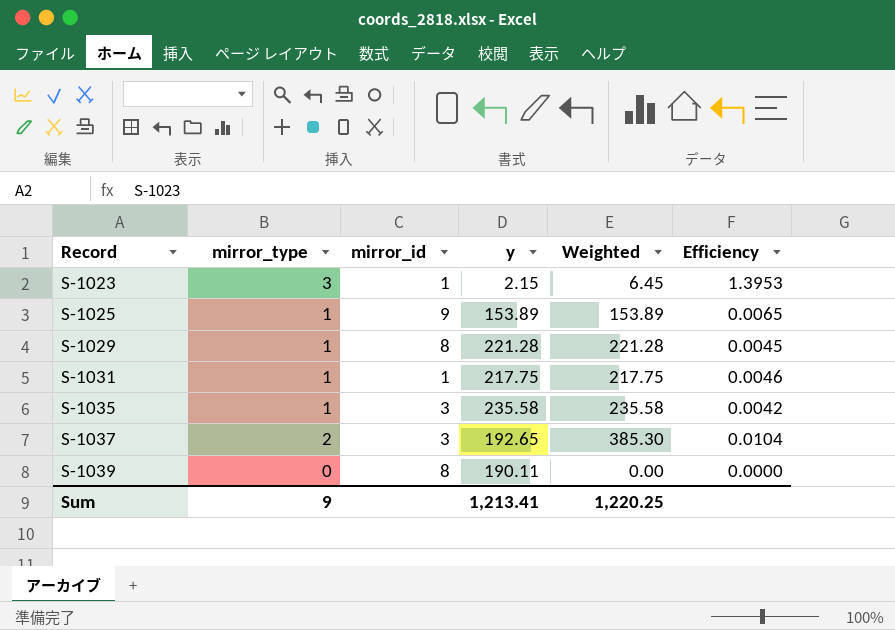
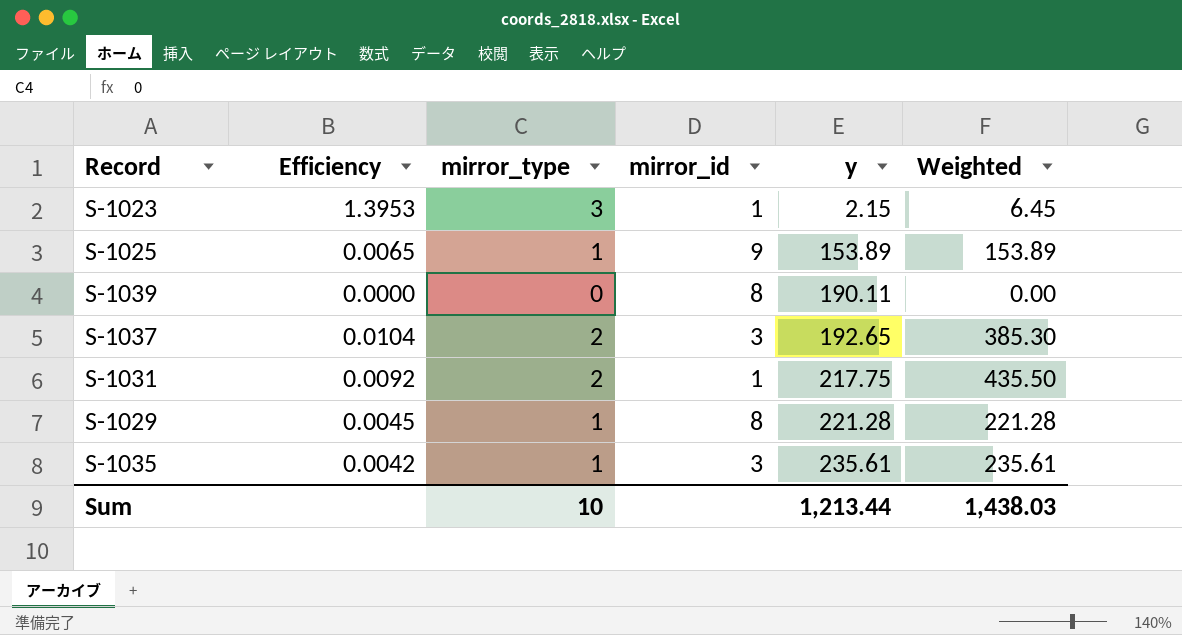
row order: Record ascending -> y ascending
column Efficiency | position: 6 -> 2
S-1031 | Efficiency: 0.0046 -> 0.0092
S-1031 | mirror_type: 1 -> 2
S-1031 | Weighted: 217.75 -> 435.50
S-1035 | y: 235.58 -> 235.61
S-1035 | Weighted: 235.58 -> 235.61
Sum | mirror_type: 9 -> 10
Sum | y: 1,213.41 -> 1,213.44
Sum | Weighted: 1,220.25 -> 1,438.03

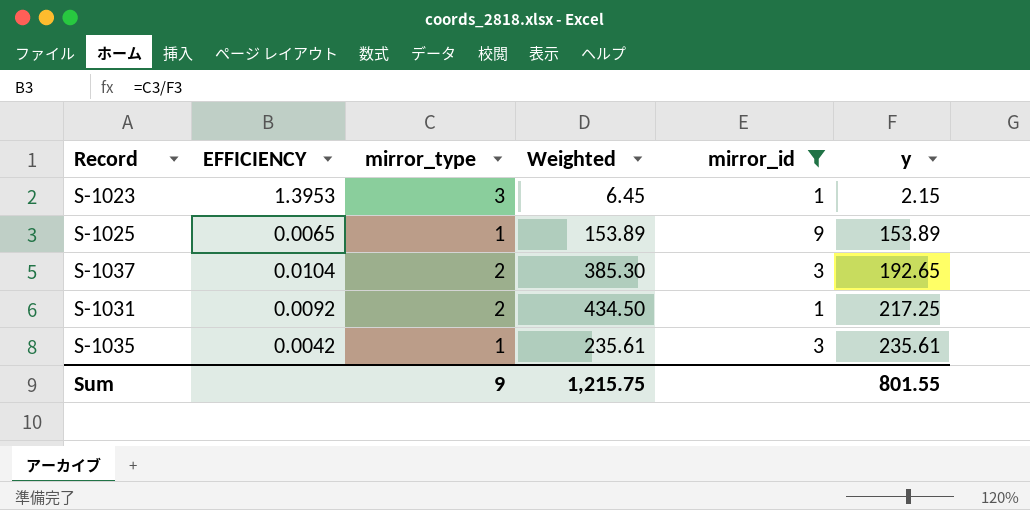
filter: none -> mirror_id != 8
column name: Efficiency -> EFFICIENCY
column Weighted | position: 6 -> 4
S-1031 | Weighted: 435.50 -> 434.50
S-1031 | y: 217.75 -> 217.25
Sum | mirror_type: 10 -> 9
Sum | Weighted: 1,438.03 -> 1,215.75
Sum | y: 1,213.44 -> 801.55

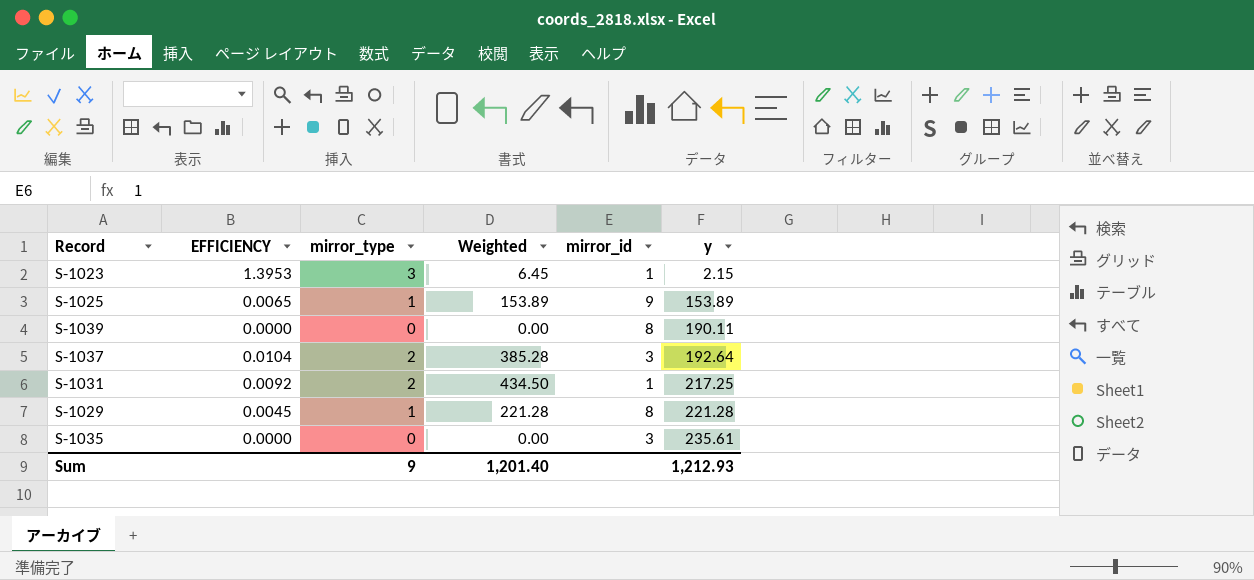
filter: mirror_id != 8 -> none
S-1037 | Weighted: 385.30 -> 385.28
S-1037 | y: 192.65 -> 192.64
S-1035 | EFFICIENCY: 0.0042 -> 0.0000
S-1035 | mirror_type: 1 -> 0
S-1035 | Weighted: 235.61 -> 0.00
Sum | Weighted: 1,215.75 -> 1,201.40
Sum | y: 801.55 -> 1,212.93

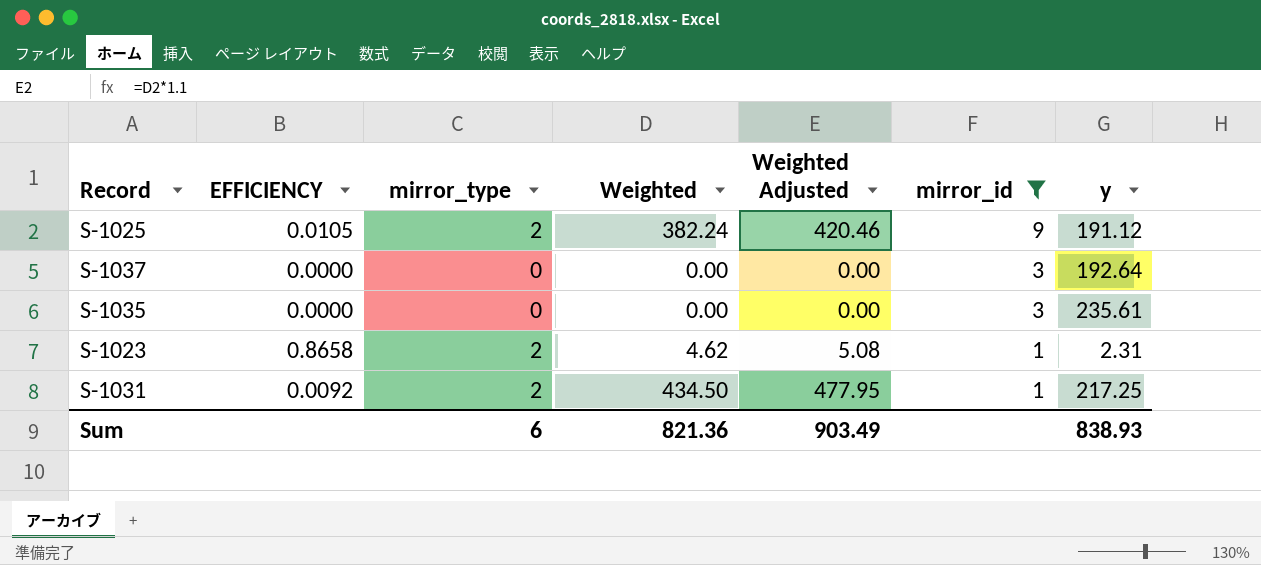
filter: none -> mirror_id != 8
row order: y ascending -> mirror_id descending
column Weighted Adjusted | formula: none -> [Weighted] * 1.1
S-1025 | EFFICIENCY: 0.0065 -> 0.0105
S-1025 | mirror_type: 1 -> 2
S-1025 | Weighted: 153.89 -> 382.24
S-1025 | y: 153.89 -> 191.12
S-1037 | EFFICIENCY: 0.0104 -> 0.0000
S-1037 | mirror_type: 2 -> 0
S-1037 | Weighted: 385.28 -> 0.00
S-1023 | EFFICIENCY: 1.3953 -> 0.8658
S-1023 | mirror_type: 3 -> 2
S-1023 | Weighted: 6.45 -> 4.62
S-1023 | y: 2.15 -> 2.31
Sum | mirror_type: 9 -> 6
Sum | Weighted: 1,201.40 -> 821.36
Sum | y: 1,212.93 -> 838.93

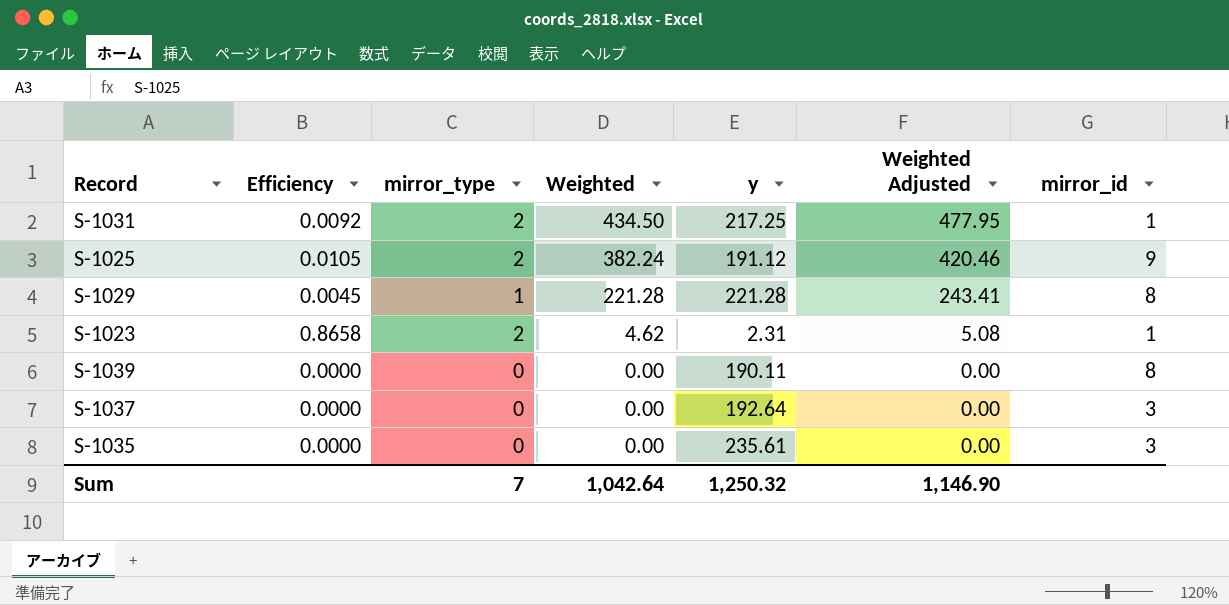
filter: mirror_id != 8 -> none
row order: mirror_id descending -> Weighted descending
column name: EFFICIENCY -> Efficiency
column y | position: 7 -> 5
Sum | mirror_type: 6 -> 7
Sum | Weighted: 821.36 -> 1,042.64
Sum | y: 838.93 -> 1,250.32
Sum | Weighted Adjusted: 903.49 -> 1,146.90

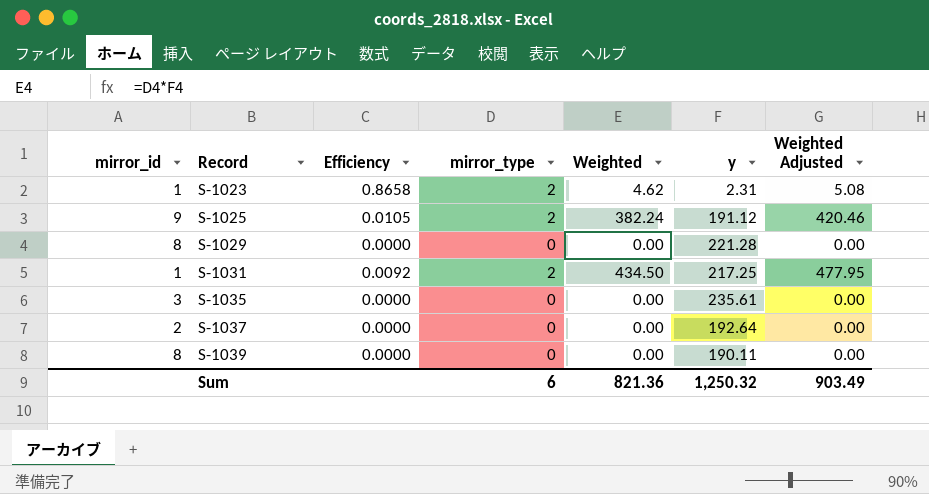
row order: Weighted descending -> Record ascending
column mirror_id | position: 7 -> 1
S-1029 | Efficiency: 0.0045 -> 0.0000
S-1029 | mirror_type: 1 -> 0
S-1029 | Weighted: 221.28 -> 0.00
S-1029 | Weighted Adjusted: 243.41 -> 0.00
S-1037 | mirror_id: 3 -> 2
Sum | mirror_type: 7 -> 6
Sum | Weighted: 1,042.64 -> 821.36
Sum | Weighted Adjusted: 1,146.90 -> 903.49

